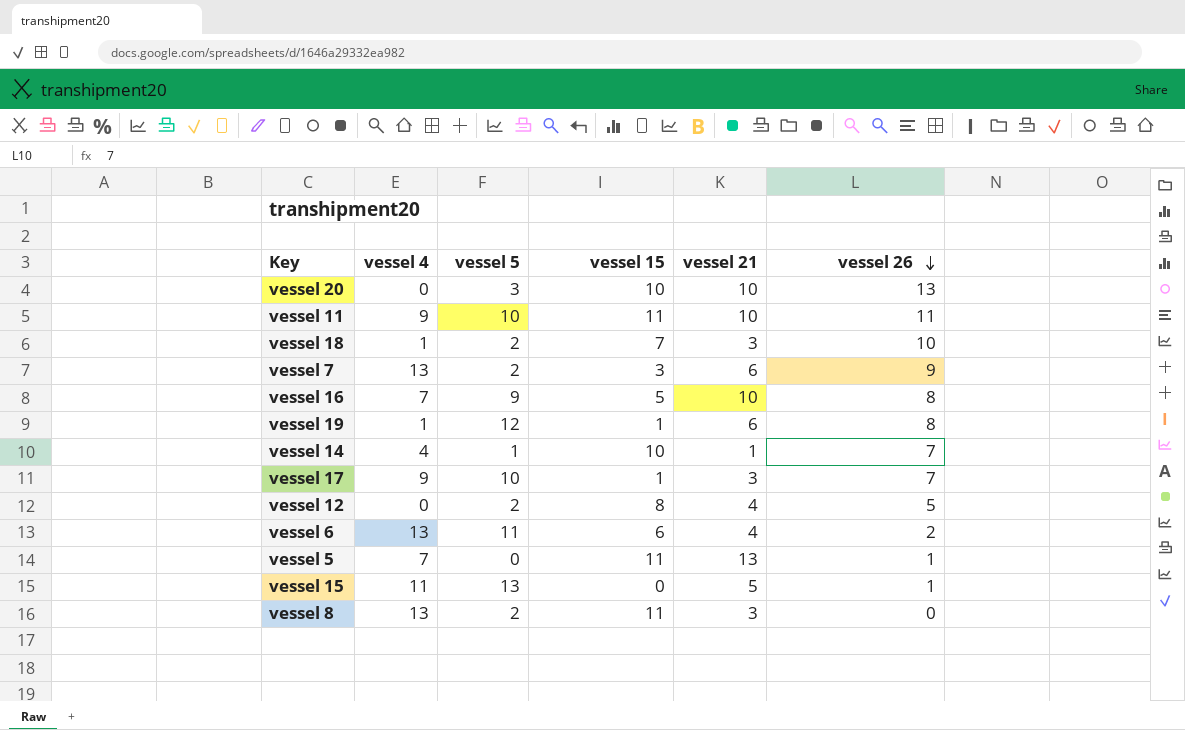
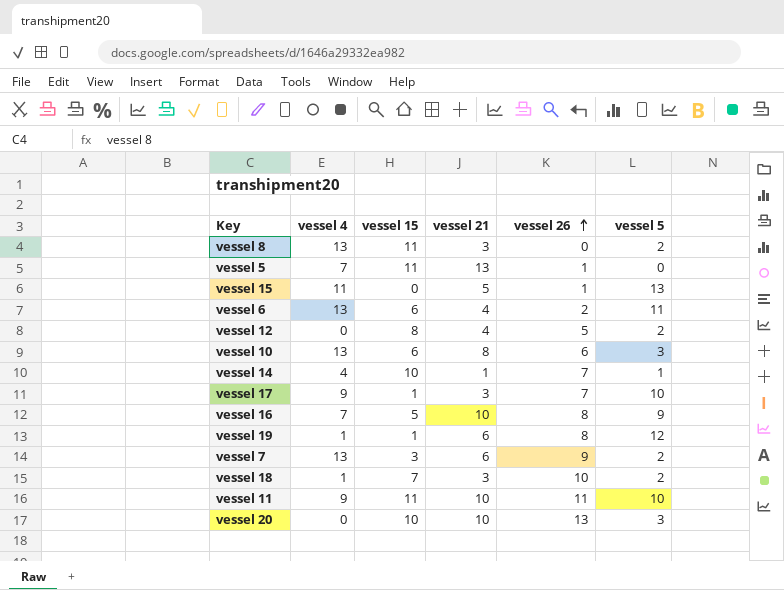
row order: vessel 26 descending -> vessel 26 ascending
column vessel 5 | position: 3 -> 6
row vessel 10: none -> 13 | 6 | 8 | 6 | 3

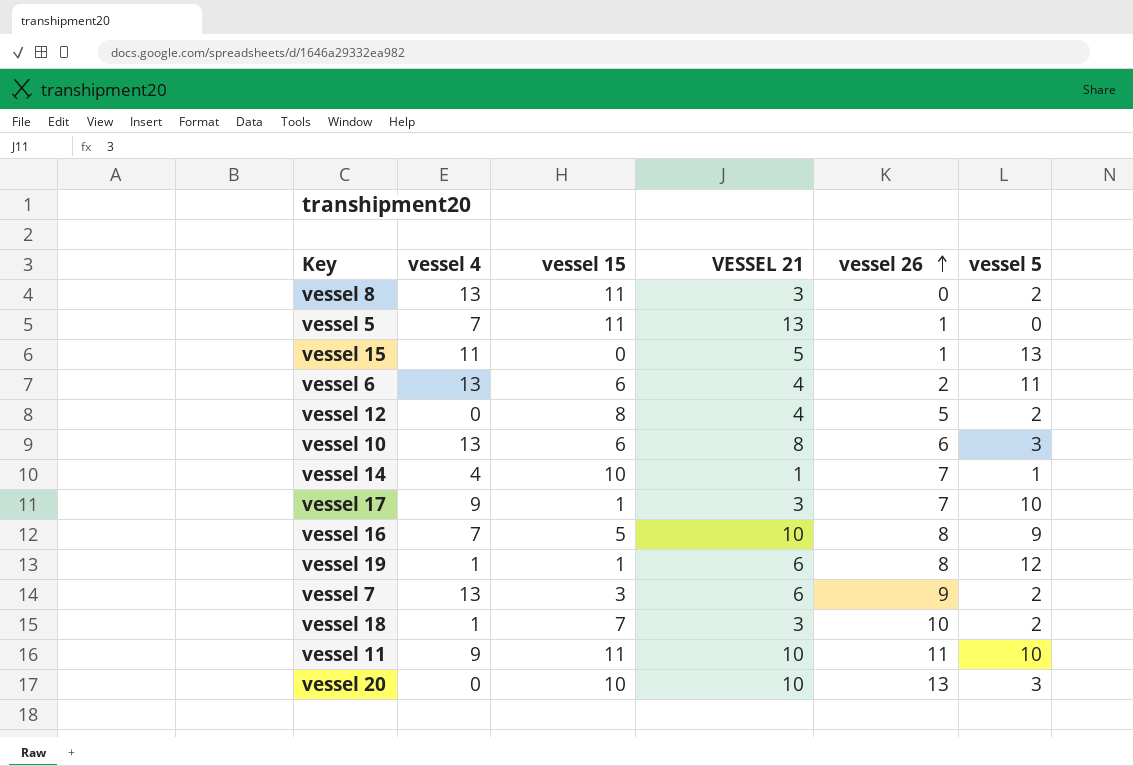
column name: vessel 21 -> VESSEL 21

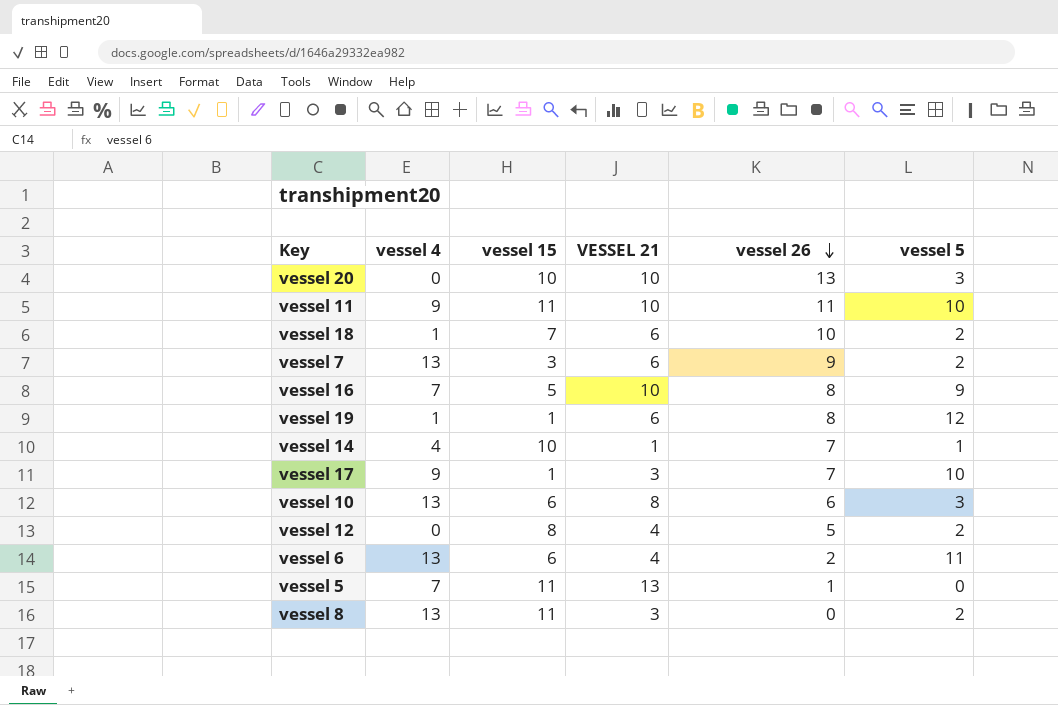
row order: vessel 26 ascending -> vessel 26 descending
row vessel 15: 11 | 0 | 5 | 1 | 13 -> none
vessel 18 | VESSEL 21: 3 -> 6

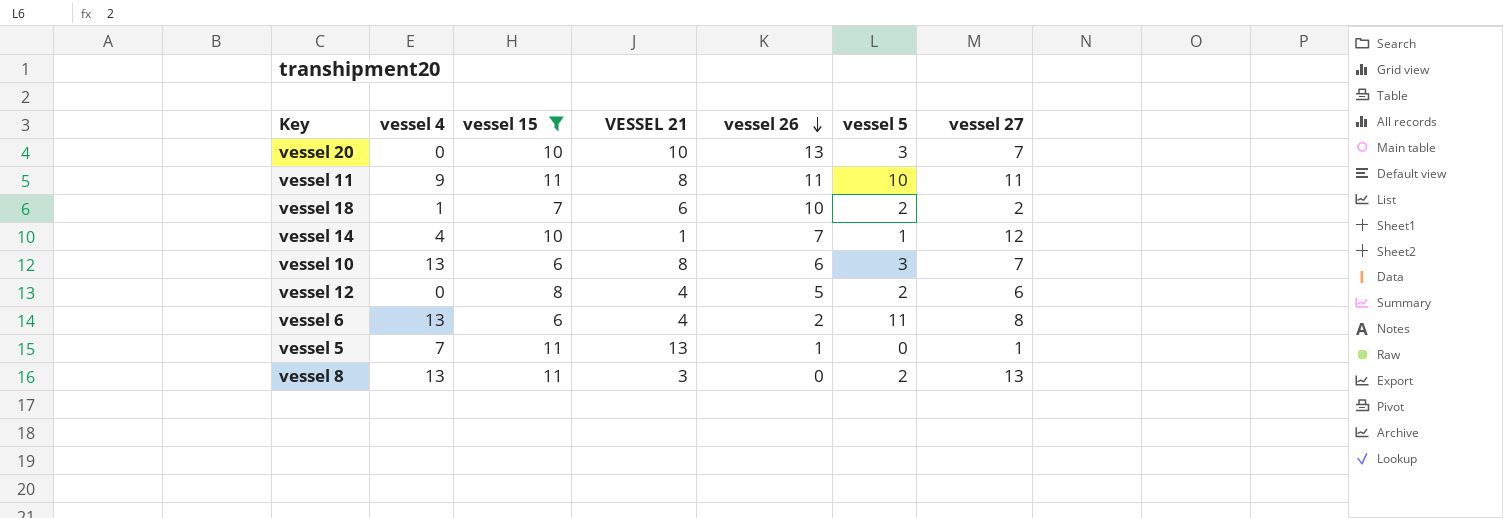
filter: none -> vessel 15 >= 6
column vessel 27 | position: none -> 7
vessel 11 | VESSEL 21: 10 -> 8

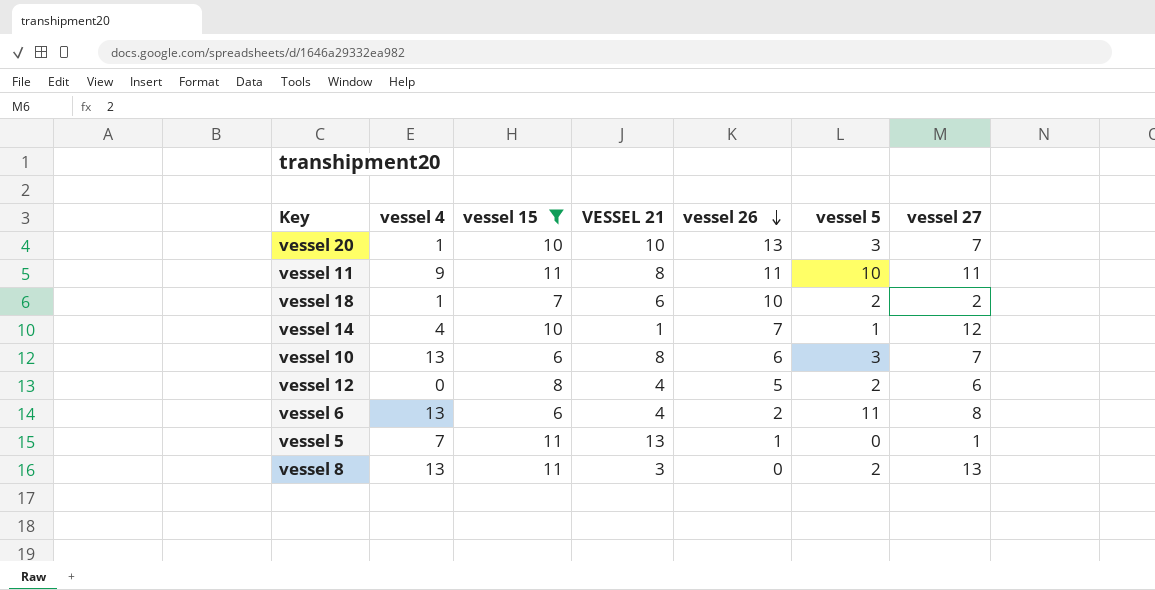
vessel 20 | vessel 4: 0 -> 1

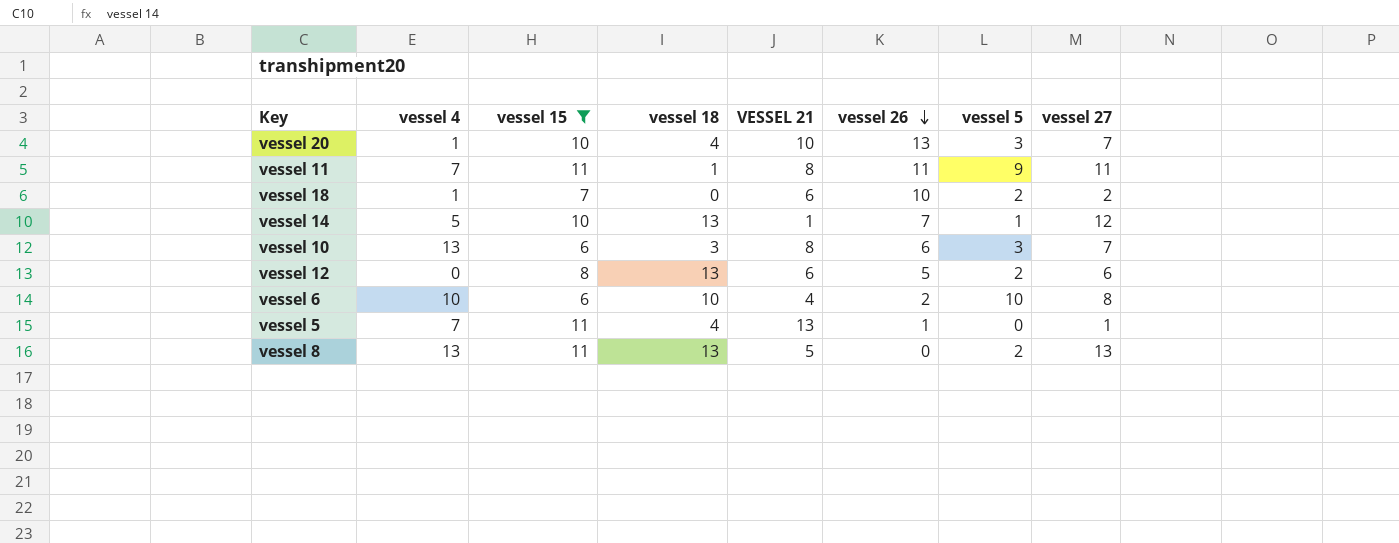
column vessel 18 | position: none -> 4
vessel 11 | vessel 4: 9 -> 7
vessel 11 | vessel 5: 10 -> 9
vessel 14 | vessel 4: 4 -> 5
vessel 12 | VESSEL 21: 4 -> 6
vessel 6 | vessel 4: 13 -> 10
vessel 6 | vessel 5: 11 -> 10
vessel 8 | VESSEL 21: 3 -> 5

